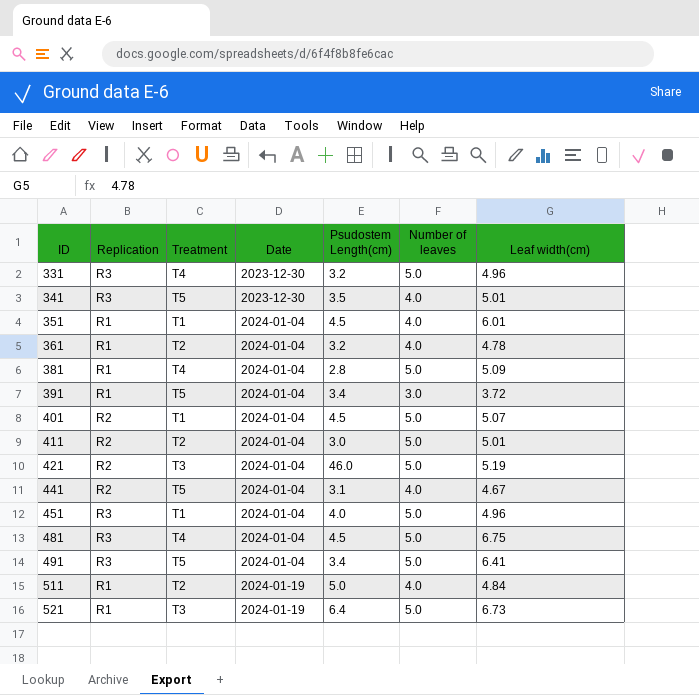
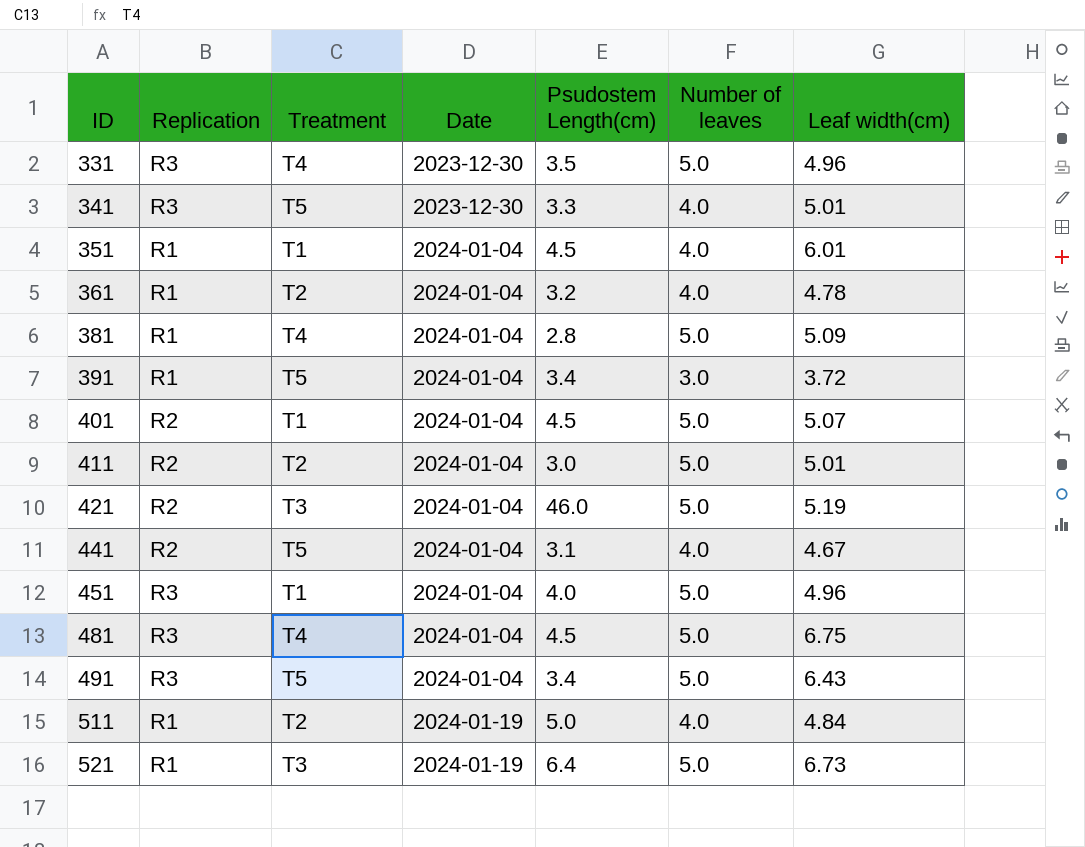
331 | Psudostem Length(cm): 3.2 -> 3.5
341 | Psudostem Length(cm): 3.5 -> 3.3
491 | Leaf width(cm): 6.41 -> 6.43

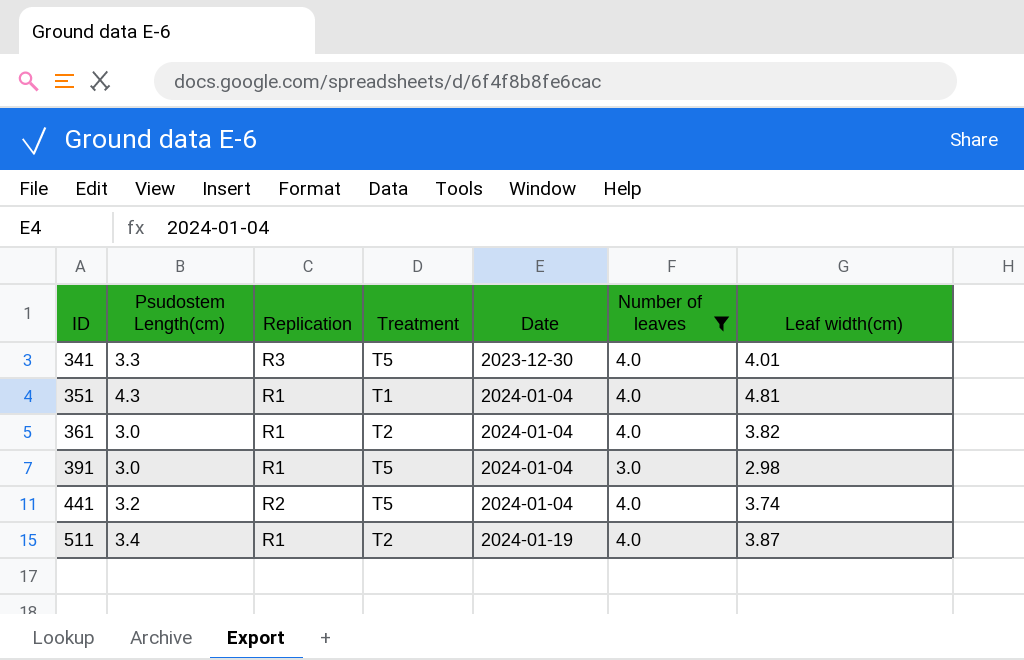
filter: none -> Number of leaves != 5.0
column Psudostem Length(cm) | position: 5 -> 2
341 | Leaf width(cm): 5.01 -> 4.01
351 | Psudostem Length(cm): 4.5 -> 4.3
351 | Leaf width(cm): 6.01 -> 4.81
361 | Psudostem Length(cm): 3.2 -> 3.0
361 | Leaf width(cm): 4.78 -> 3.82
391 | Psudostem Length(cm): 3.4 -> 3.0
391 | Leaf width(cm): 3.72 -> 2.98
441 | Psudostem Length(cm): 3.1 -> 3.2
441 | Leaf width(cm): 4.67 -> 3.74
511 | Psudostem Length(cm): 5.0 -> 3.4
511 | Leaf width(cm): 4.84 -> 3.87

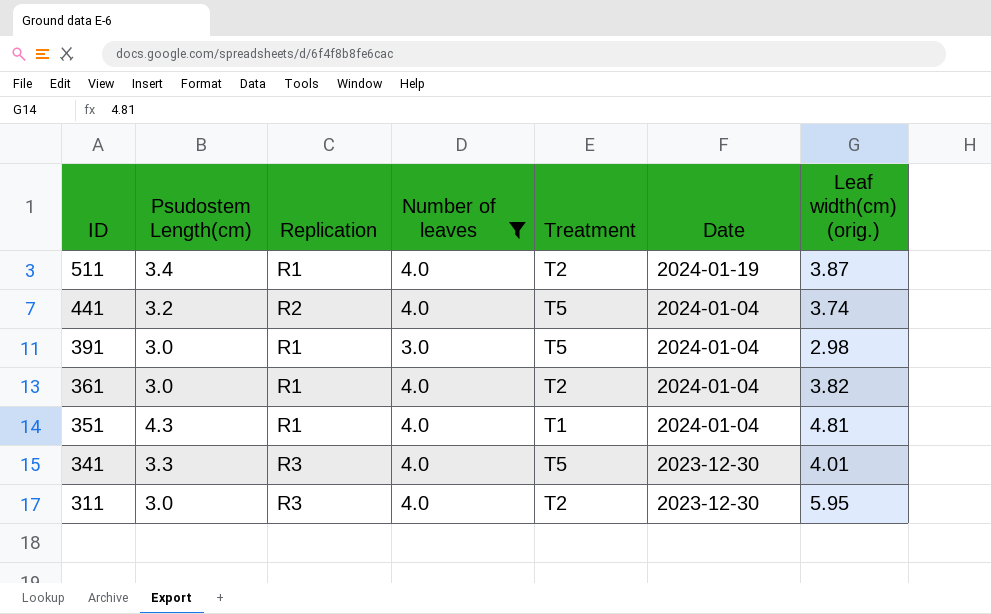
row order: ID ascending -> ID descending
column Number of leaves | position: 6 -> 4
column name: Leaf width(cm) -> Leaf width(cm) (orig.)
row 311: none -> 3.0 | R3 | 4.0 | T2 | 2023-12-30 | 5.95

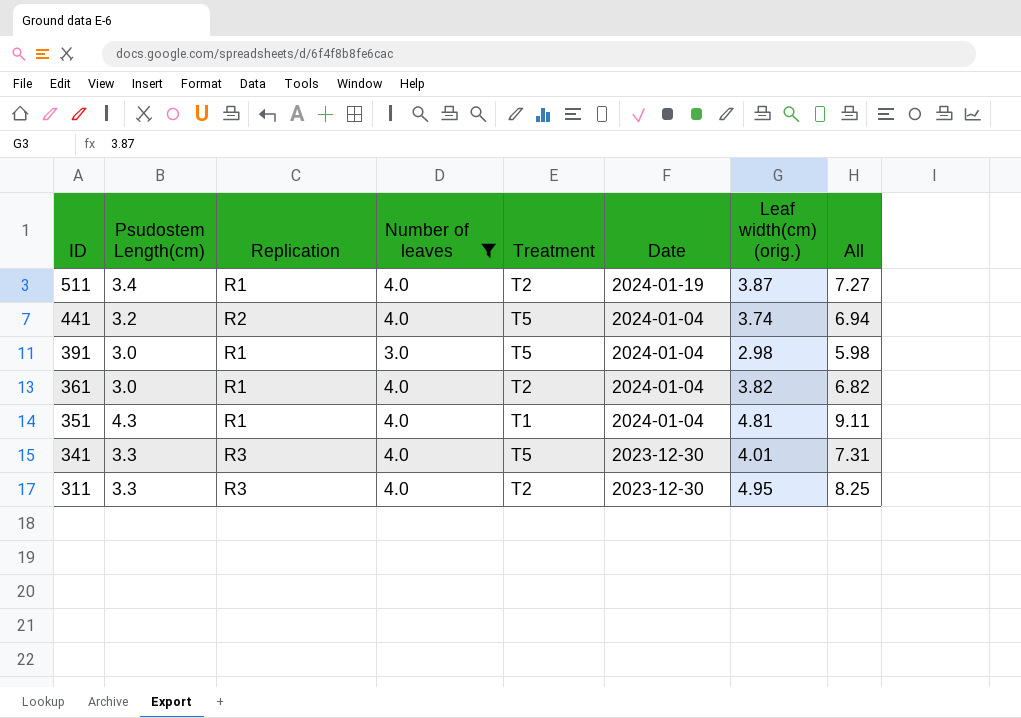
column All | formula: none -> [Psudostem Length(cm)] + [Leaf width(cm) (orig.)]
311 | Psudostem Length(cm): 3.0 -> 3.3
311 | Leaf width(cm) (orig.): 5.95 -> 4.95

